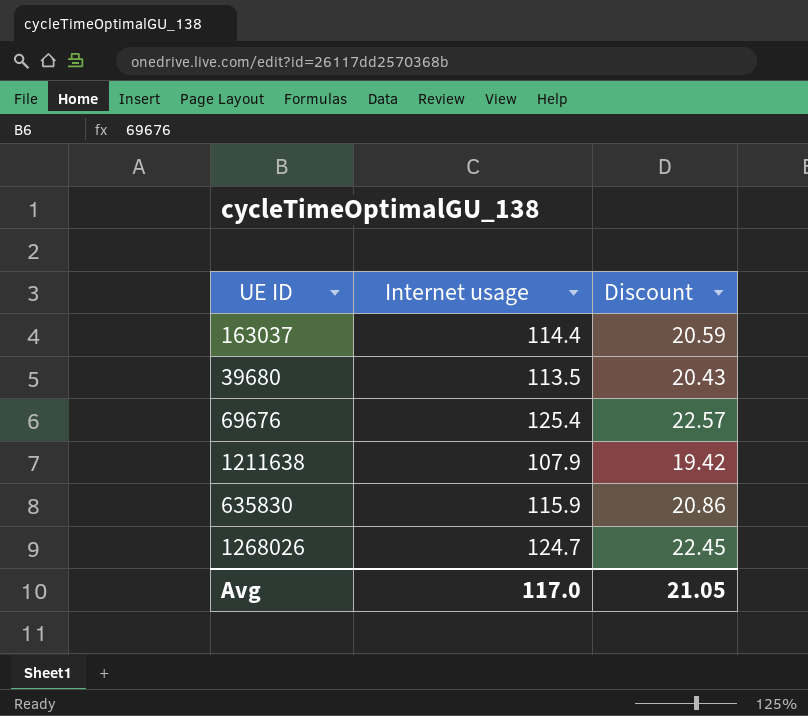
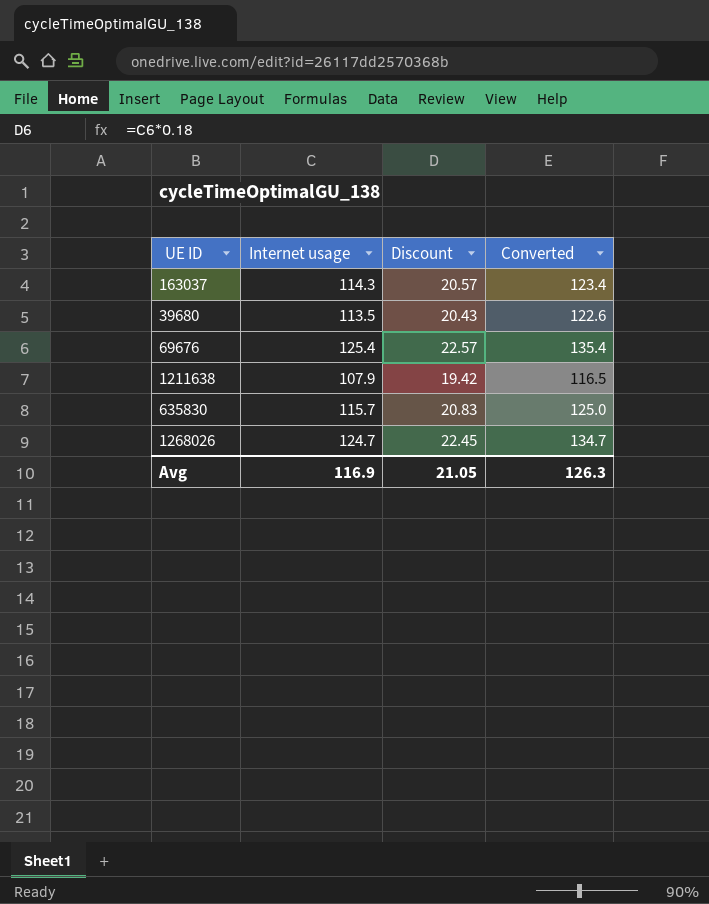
column Converted | formula: none -> [Internet usage] * 1.08
163037 | Internet usage: 114.4 -> 114.3
163037 | Discount: 20.59 -> 20.57
635830 | Internet usage: 115.9 -> 115.7
635830 | Discount: 20.86 -> 20.83
Avg | Internet usage: 117.0 -> 116.9

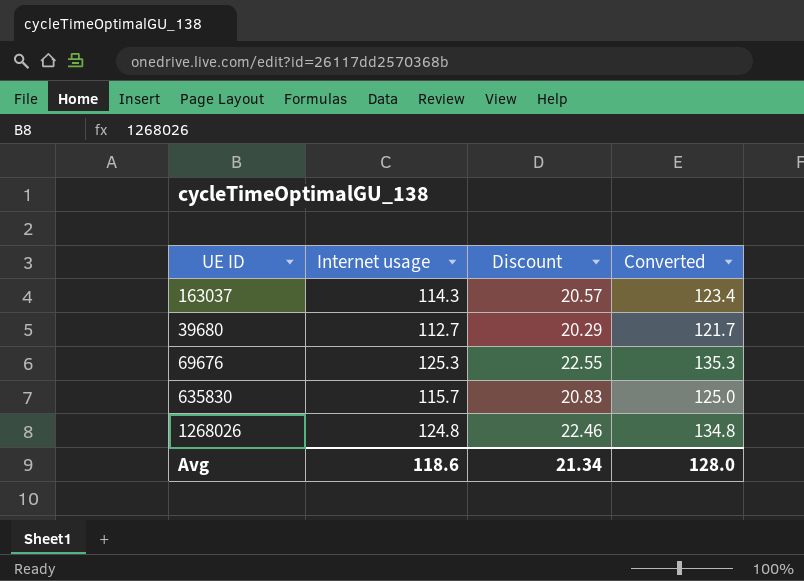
row 1211638: 107.9 | 19.42 | 116.5 -> none
39680 | Internet usage: 113.5 -> 112.7
39680 | Discount: 20.43 -> 20.29
39680 | Converted: 122.6 -> 121.7
69676 | Internet usage: 125.4 -> 125.3
69676 | Discount: 22.57 -> 22.55
69676 | Converted: 135.4 -> 135.3
1268026 | Internet usage: 124.7 -> 124.8
1268026 | Discount: 22.45 -> 22.46
1268026 | Converted: 134.7 -> 134.8
Avg | Internet usage: 116.9 -> 118.6
Avg | Discount: 21.05 -> 21.34
Avg | Converted: 126.3 -> 128.0

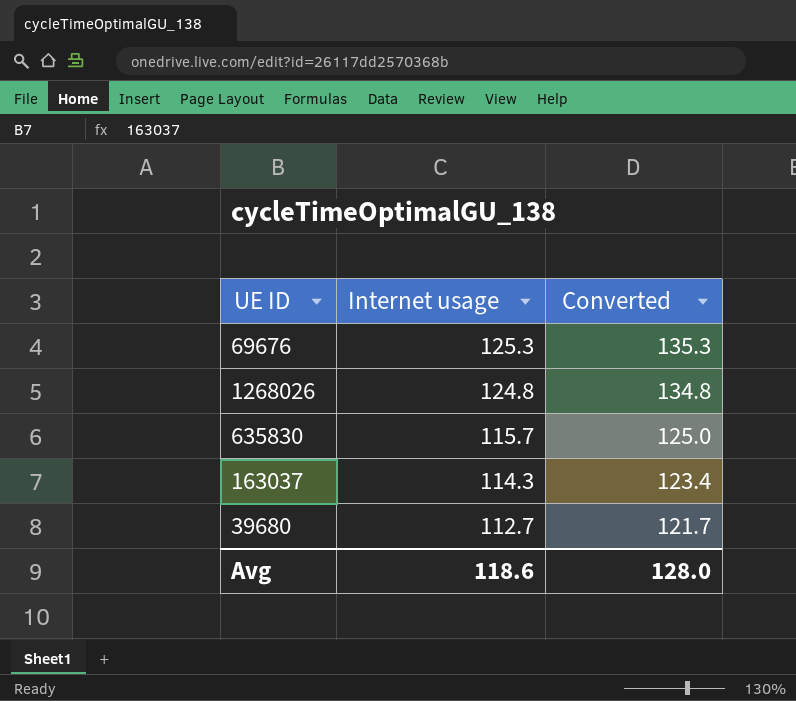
row order: none -> Internet usage descending
column Discount | formula: [Internet usage] * 0.18 -> none

